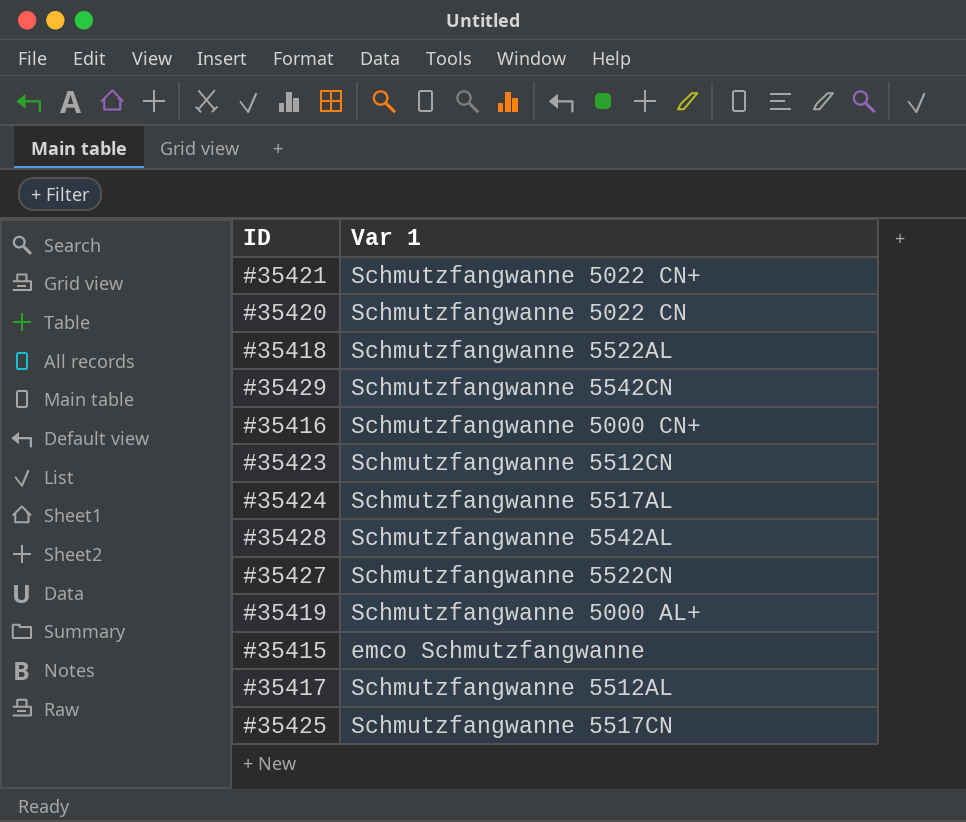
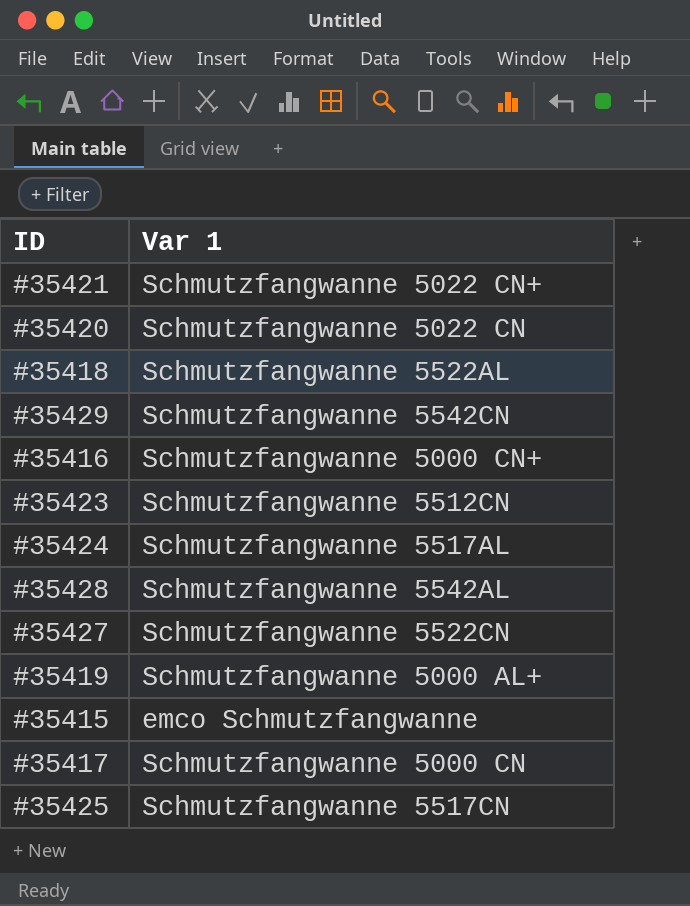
#35417 | Var 1: Schmutzfangwanne 5512AL -> Schmutzfangwanne 5000 CN

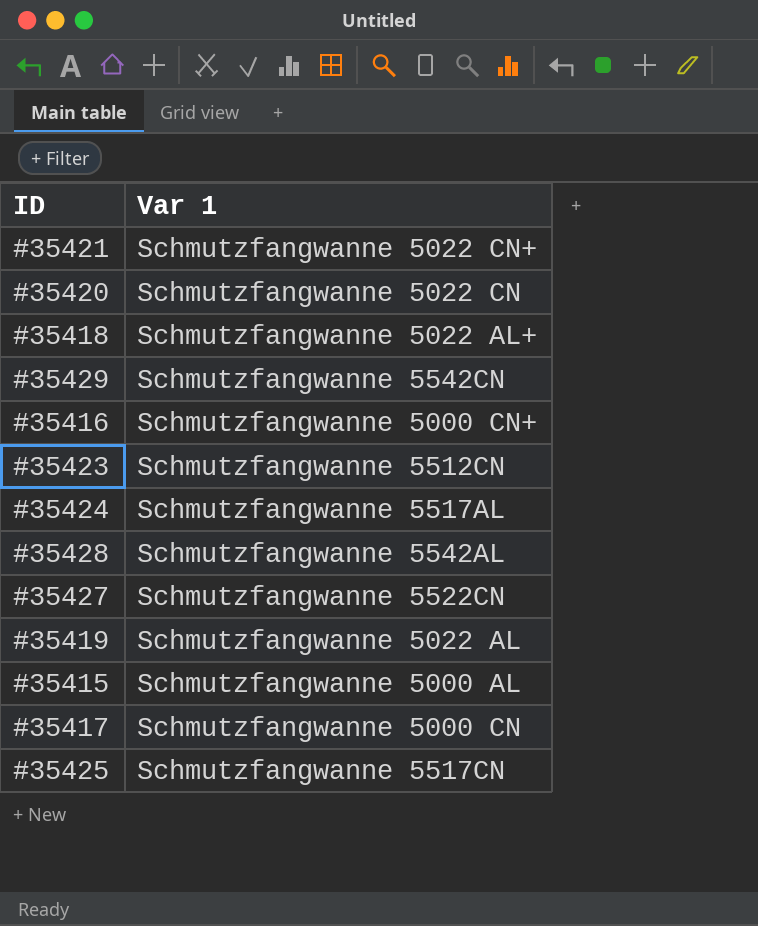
#35418 | Var 1: Schmutzfangwanne 5522AL -> Schmutzfangwanne 5022 AL+
#35419 | Var 1: Schmutzfangwanne 5000 AL+ -> Schmutzfangwanne 5022 AL
#35415 | Var 1: emco Schmutzfangwanne -> Schmutzfangwanne 5000 AL

